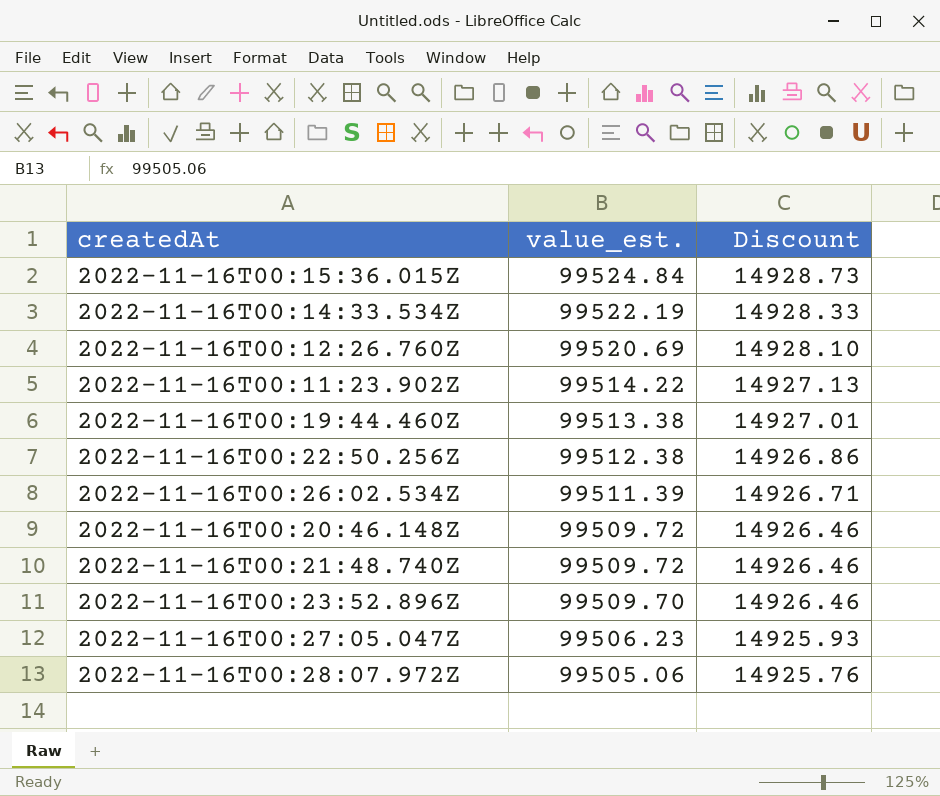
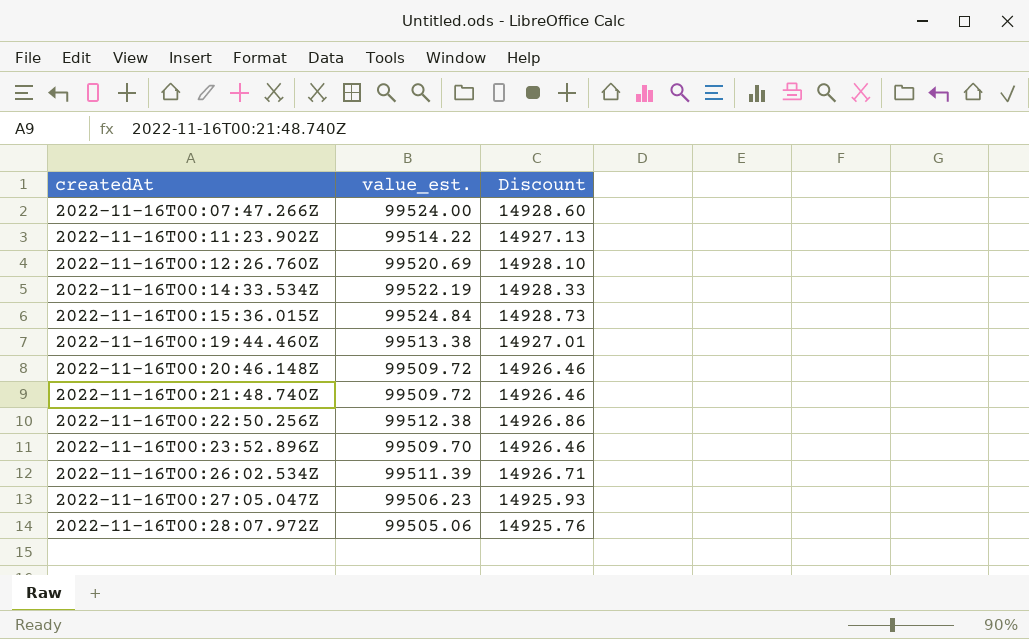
row order: value_est. descending -> createdAt ascending
row 2022-11-16T00:07:47.266Z: none -> 99524.00 | 14928.60

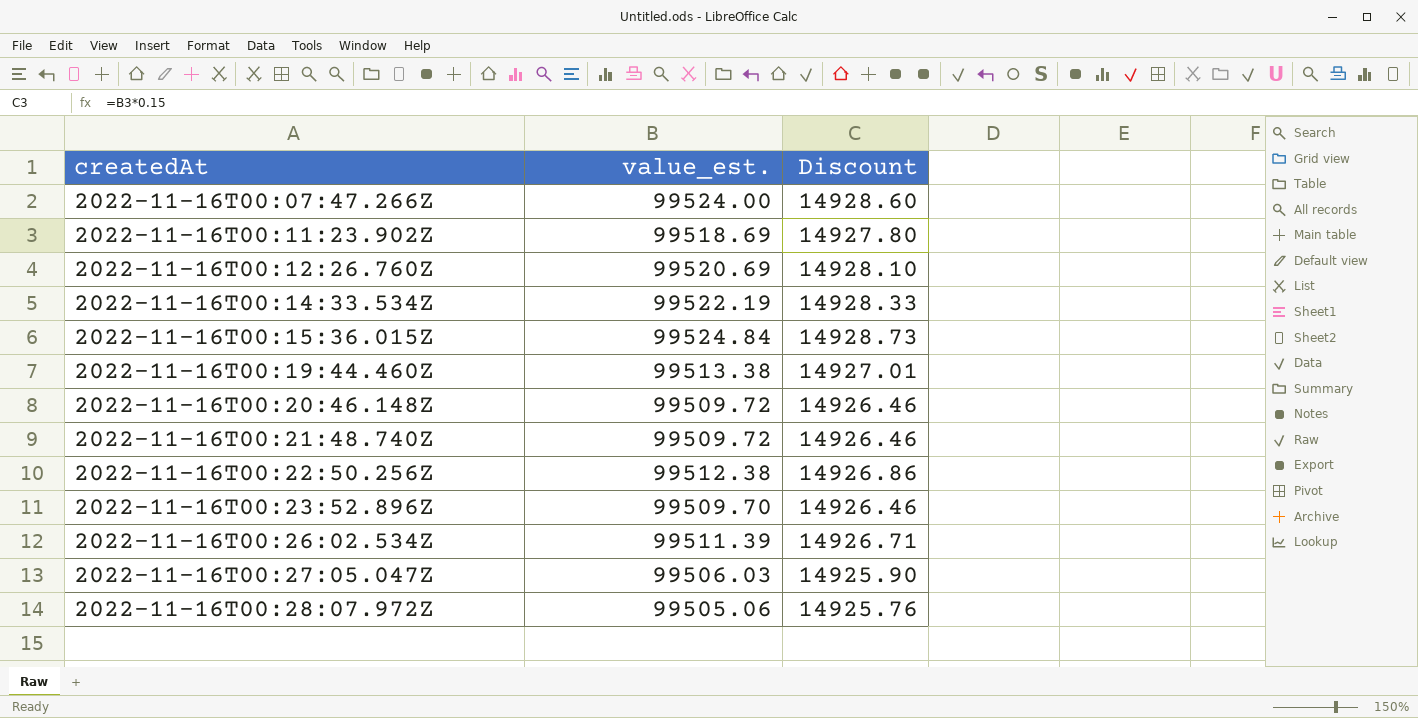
2022-11-16T00:11:23.902Z | value_est.: 99514.22 -> 99518.69
2022-11-16T00:11:23.902Z | Discount: 14927.13 -> 14927.80
2022-11-16T00:27:05.047Z | value_est.: 99506.23 -> 99506.03
2022-11-16T00:27:05.047Z | Discount: 14925.93 -> 14925.90

